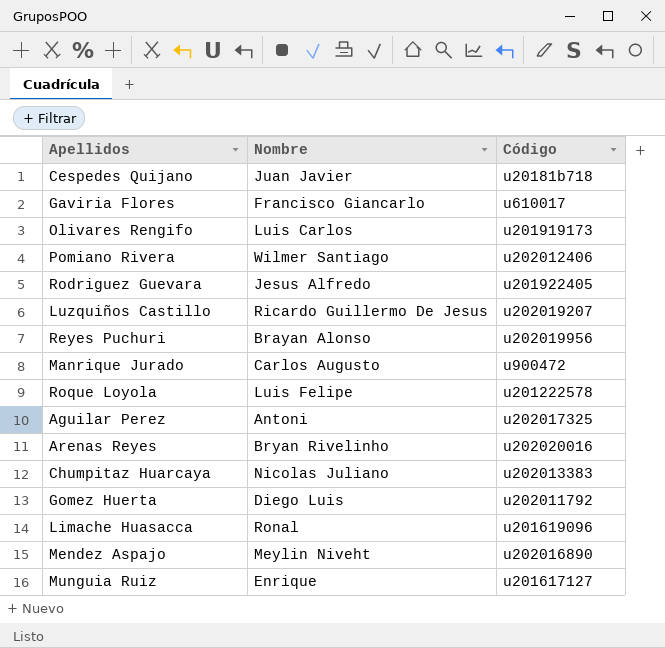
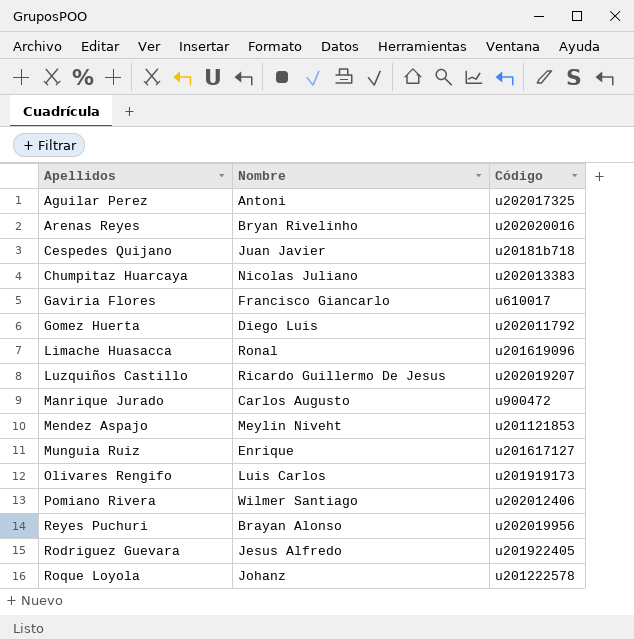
row order: none -> Apellidos ascending
Mendez Aspajo | Código: u202016890 -> u201121853
Roque Loyola | Nombre: Luis Felipe -> Johanz

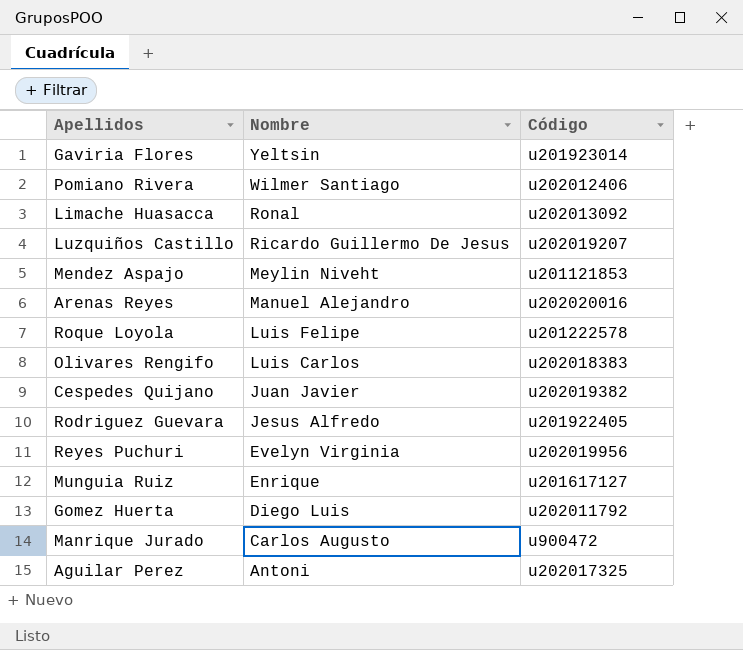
row order: Apellidos ascending -> Nombre descending
row Chumpitaz Huarcaya: Nicolas Juliano | u202013383 -> none
Gaviria Flores | Nombre: Francisco Giancarlo -> Yeltsin
Gaviria Flores | Código: u610017 -> u201923014
Limache Huasacca | Código: u201619096 -> u202013092
Arenas Reyes | Nombre: Bryan Rivelinho -> Manuel Alejandro
Roque Loyola | Nombre: Johanz -> Luis Felipe
Olivares Rengifo | Código: u201919173 -> u202018383
Cespedes Quijano | Código: u20181b718 -> u202019382
Reyes Puchuri | Nombre: Brayan Alonso -> Evelyn Virginia

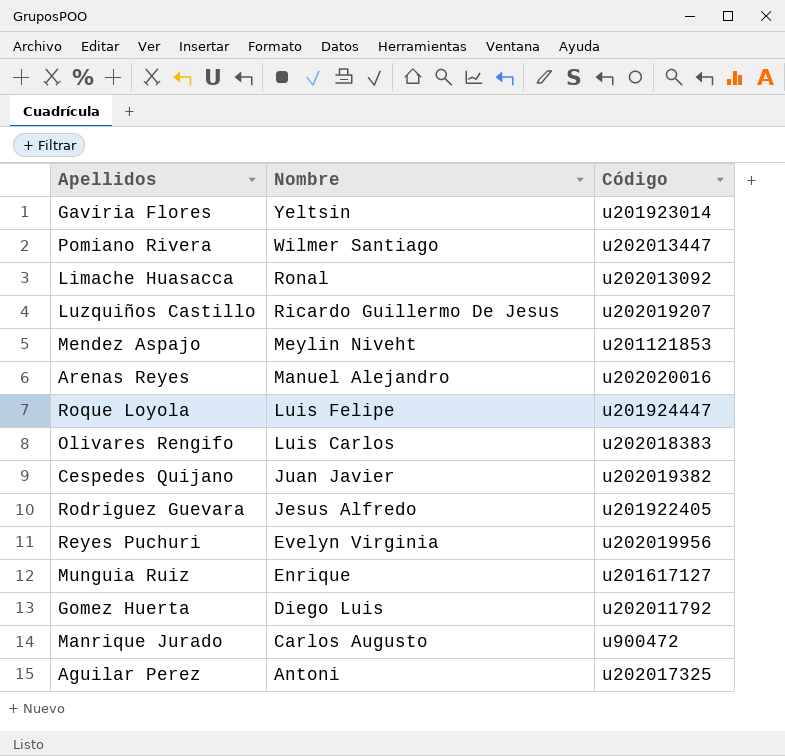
Pomiano Rivera | Código: u202012406 -> u202013447
Roque Loyola | Código: u201222578 -> u201924447

